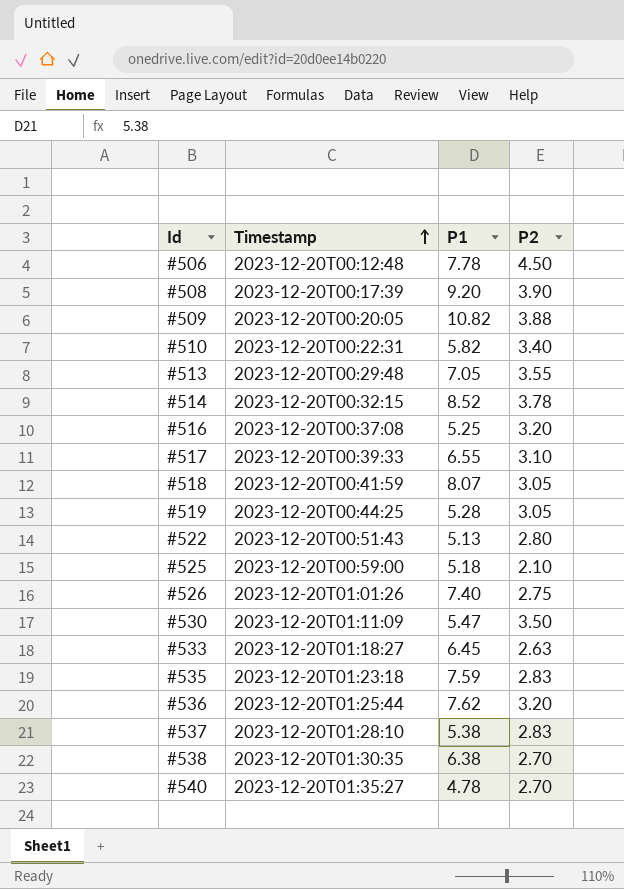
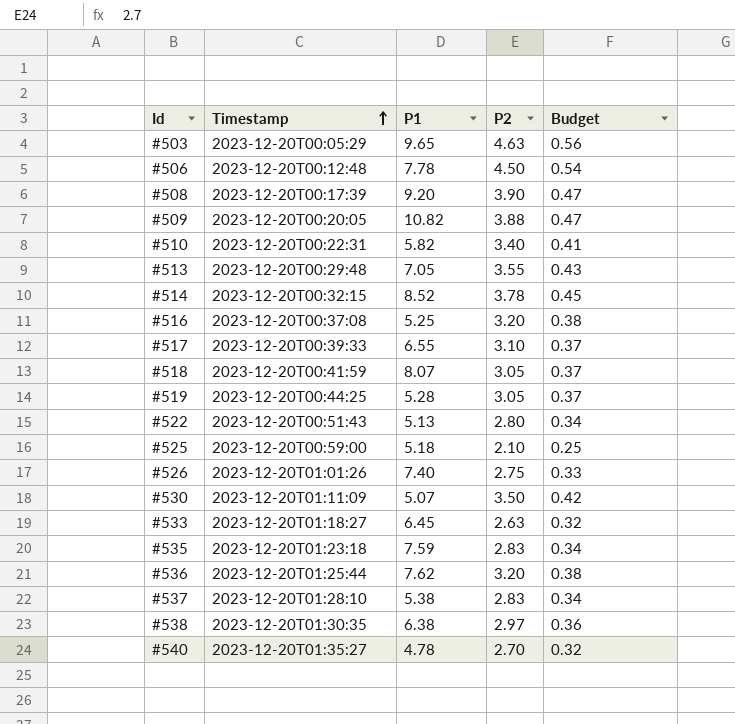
column Budget | formula: none -> [P2] * 0.12
row #503: none -> 2023-12-20T00:05:29 | 9.65 | 4.63 | 0.56
#530 | P1: 5.47 -> 5.07
#538 | P2: 2.70 -> 2.97

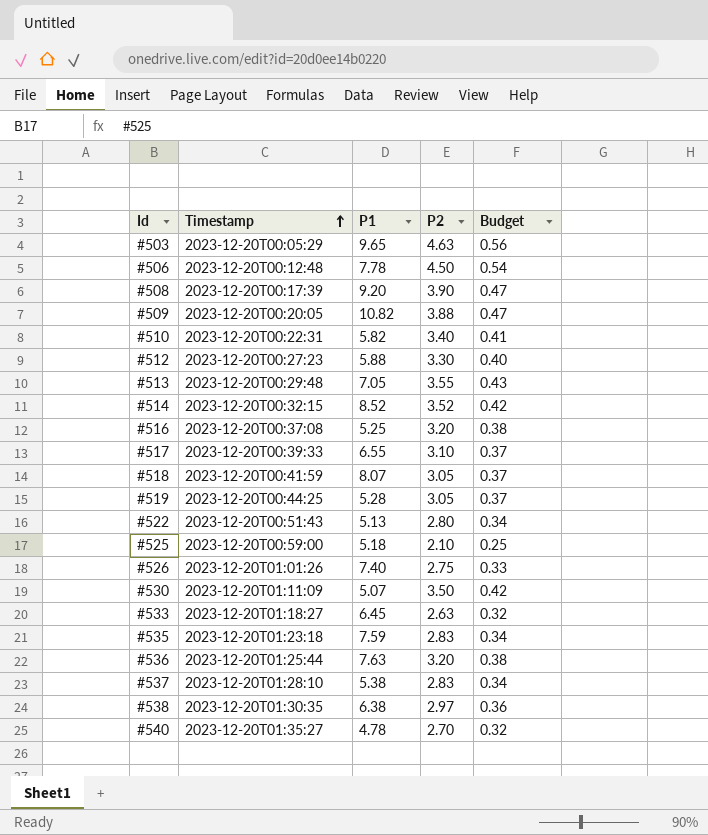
row #512: none -> 2023-12-20T00:27:23 | 5.88 | 3.30 | 0.40
#514 | P2: 3.78 -> 3.52
#514 | Budget: 0.45 -> 0.42
#536 | P1: 7.62 -> 7.63

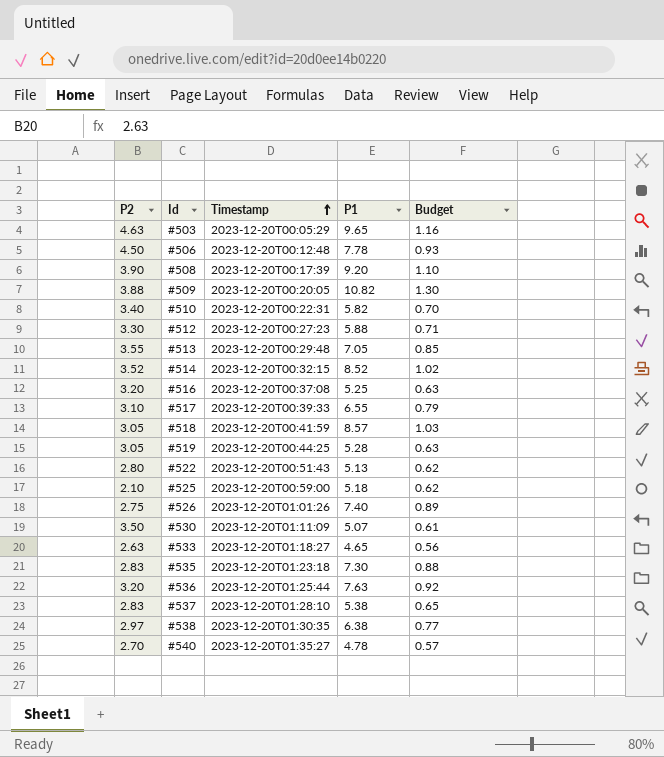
column P2 | position: 4 -> 1
column Budget | formula: [P2] * 0.12 -> [P1] * 0.12
#518 | P1: 8.07 -> 8.57
#533 | P1: 6.45 -> 4.65
#535 | P1: 7.59 -> 7.30

